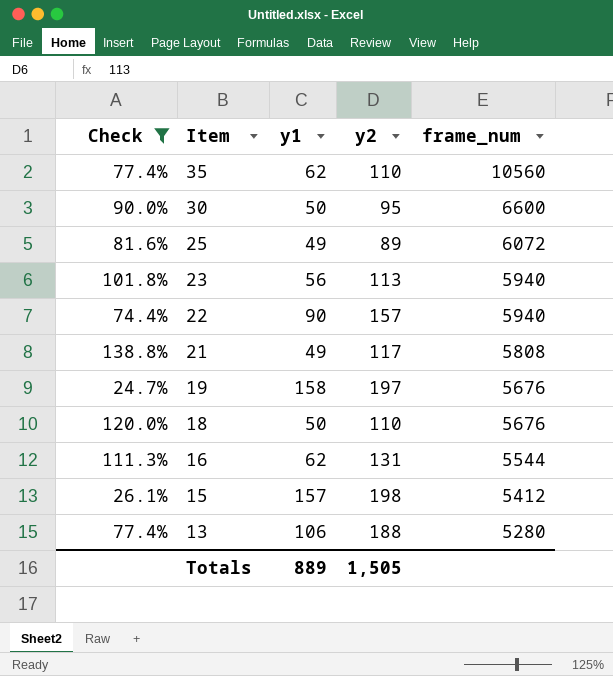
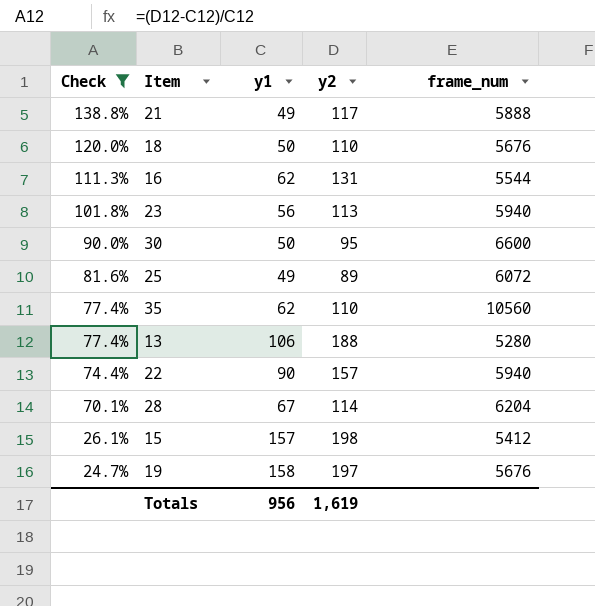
row order: Item descending -> Check descending
21 | frame_num: 5808 -> 5888
row 28: none -> 70.1% | 67 | 114 | 6204
Totals | y1: 889 -> 956
Totals | y2: 1,505 -> 1,619

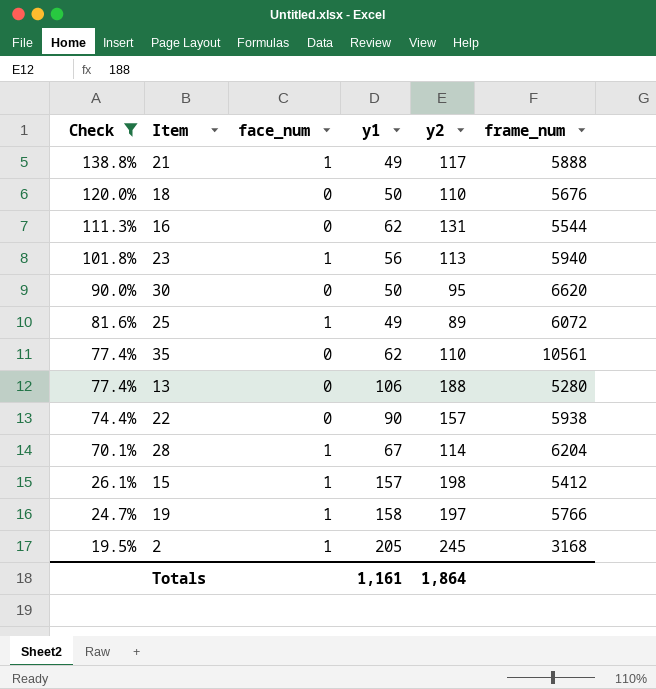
column face_num | position: none -> 3
30 | frame_num: 6600 -> 6620
35 | frame_num: 10560 -> 10561
22 | frame_num: 5940 -> 5938
19 | frame_num: 5676 -> 5766
row 2: none -> 19.5% | 1 | 205 | 245 | 3168
Totals | y1: 956 -> 1,161
Totals | y2: 1,619 -> 1,864

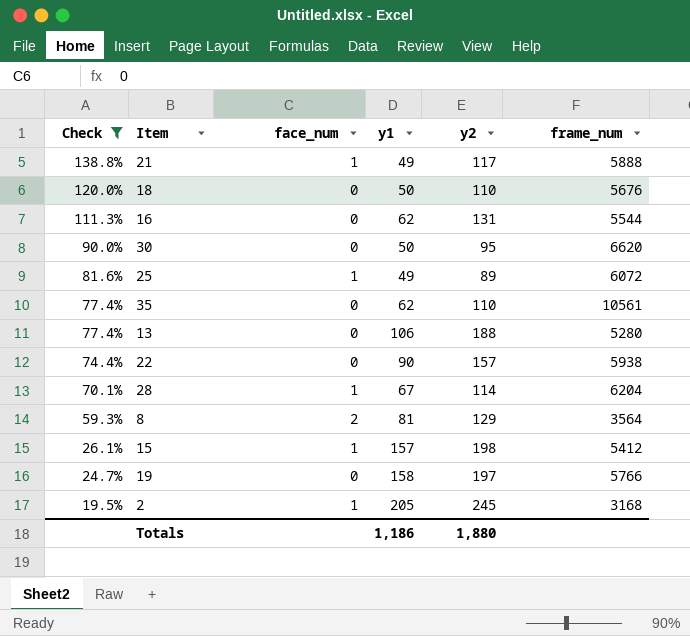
row 23: 101.8% | 1 | 56 | 113 | 5940 -> none
row 8: none -> 59.3% | 2 | 81 | 129 | 3564
19 | face_num: 1 -> 0
Totals | y1: 1,161 -> 1,186
Totals | y2: 1,864 -> 1,880

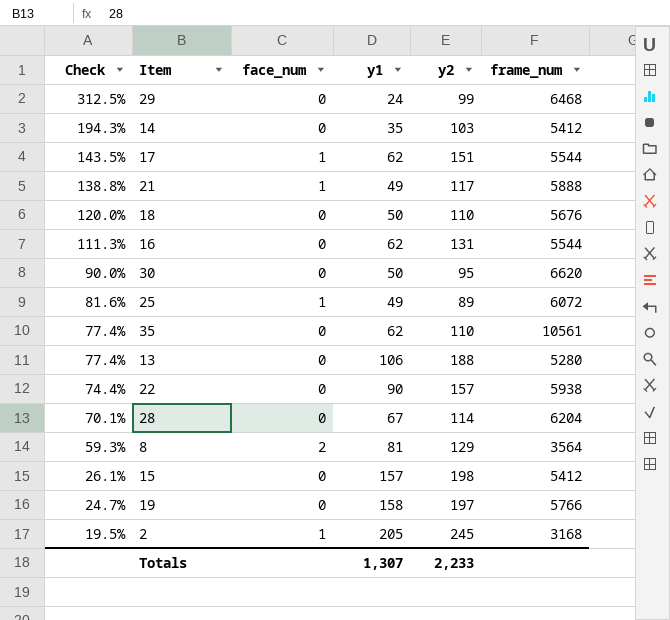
filter: Check <= 138.8% -> none
28 | face_num: 1 -> 0
15 | face_num: 1 -> 0
Totals | y1: 1,186 -> 1,307
Totals | y2: 1,880 -> 2,233

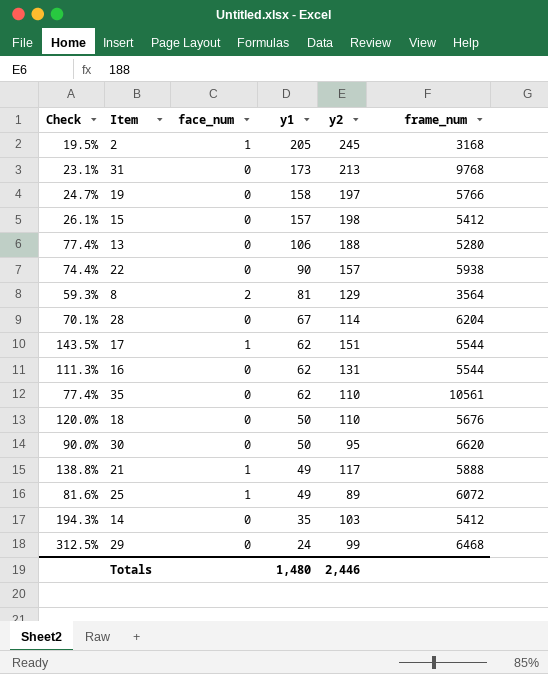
row order: Check descending -> y1 descending
row 31: none -> 23.1% | 0 | 173 | 213 | 9768
Totals | y1: 1,307 -> 1,480
Totals | y2: 2,233 -> 2,446

